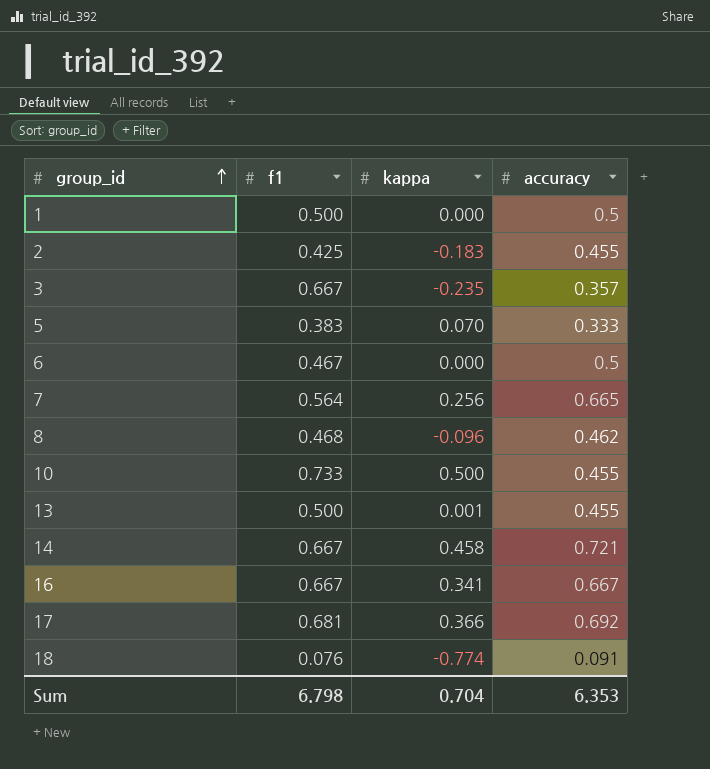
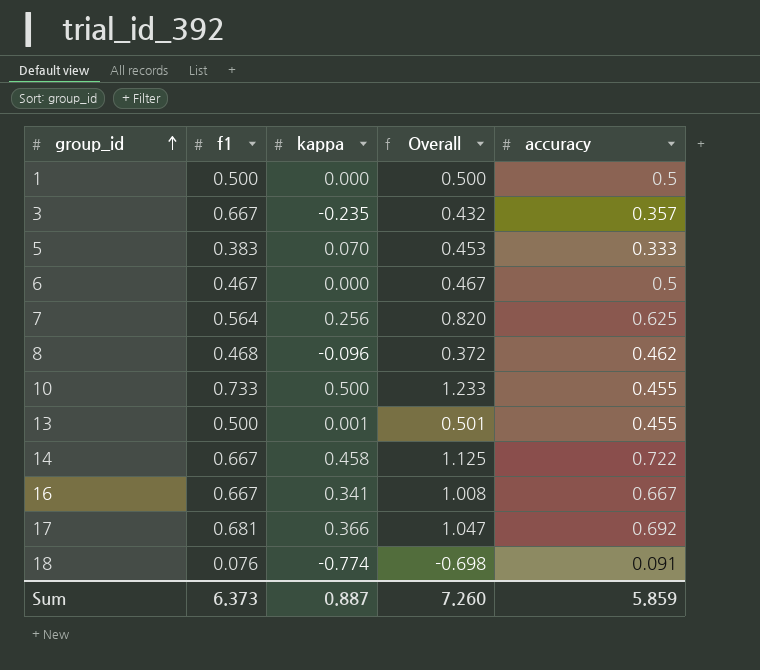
column Overall | formula: none -> [f1] + [kappa]
row 2: 0.425 | -0.183 | 0.455 -> none
7 | accuracy: 0.665 -> 0.625
14 | accuracy: 0.721 -> 0.722
Sum | f1: 6.798 -> 6.373
Sum | kappa: 0.704 -> 0.887
Sum | accuracy: 6.353 -> 5.859

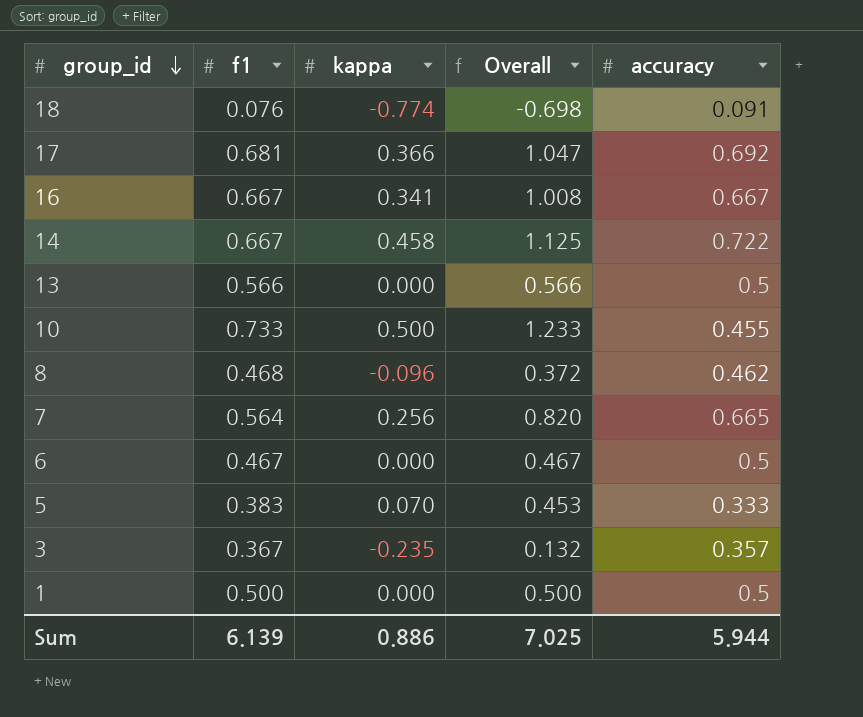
row order: group_id ascending -> group_id descending
13 | f1: 0.500 -> 0.566
13 | kappa: 0.001 -> 0.000
13 | Overall: 0.501 -> 0.566
13 | accuracy: 0.455 -> 0.5
7 | accuracy: 0.625 -> 0.665
3 | f1: 0.667 -> 0.367
3 | Overall: 0.432 -> 0.132
Sum | f1: 6.373 -> 6.139
Sum | kappa: 0.887 -> 0.886
Sum | Overall: 7.260 -> 7.025
Sum | accuracy: 5.859 -> 5.944

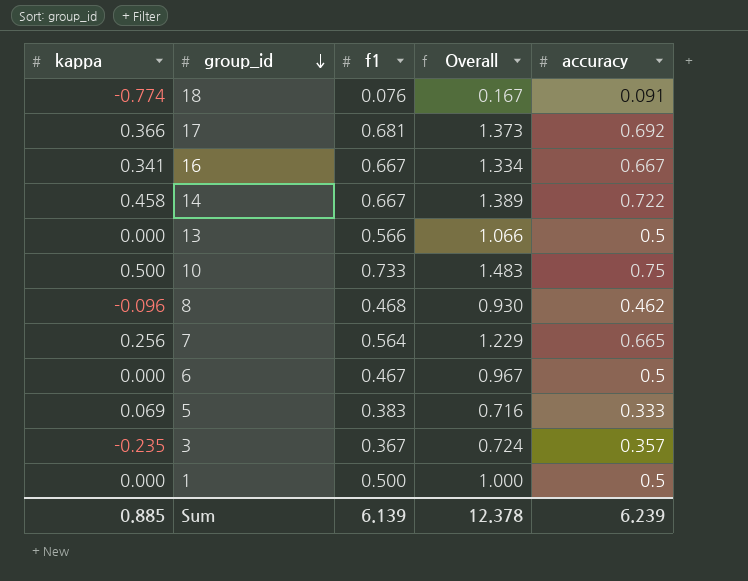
column kappa | position: 3 -> 1
column Overall | formula: [f1] + [kappa] -> [f1] + [accuracy]
10 | accuracy: 0.455 -> 0.75
5 | kappa: 0.070 -> 0.069
Sum | kappa: 0.886 -> 0.885
Sum | Overall: 7.025 -> 12.378
Sum | accuracy: 5.944 -> 6.239

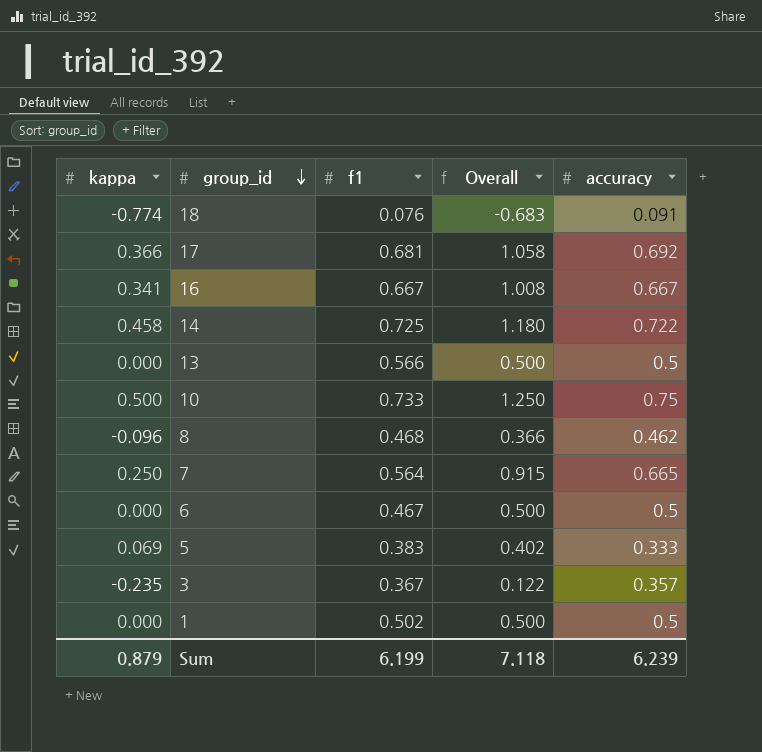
column Overall | formula: [f1] + [accuracy] -> [kappa] + [accuracy]
14 | f1: 0.667 -> 0.725
7 | kappa: 0.256 -> 0.250
1 | f1: 0.500 -> 0.502
Sum | kappa: 0.885 -> 0.879
Sum | f1: 6.139 -> 6.199
Sum | Overall: 12.378 -> 7.118

